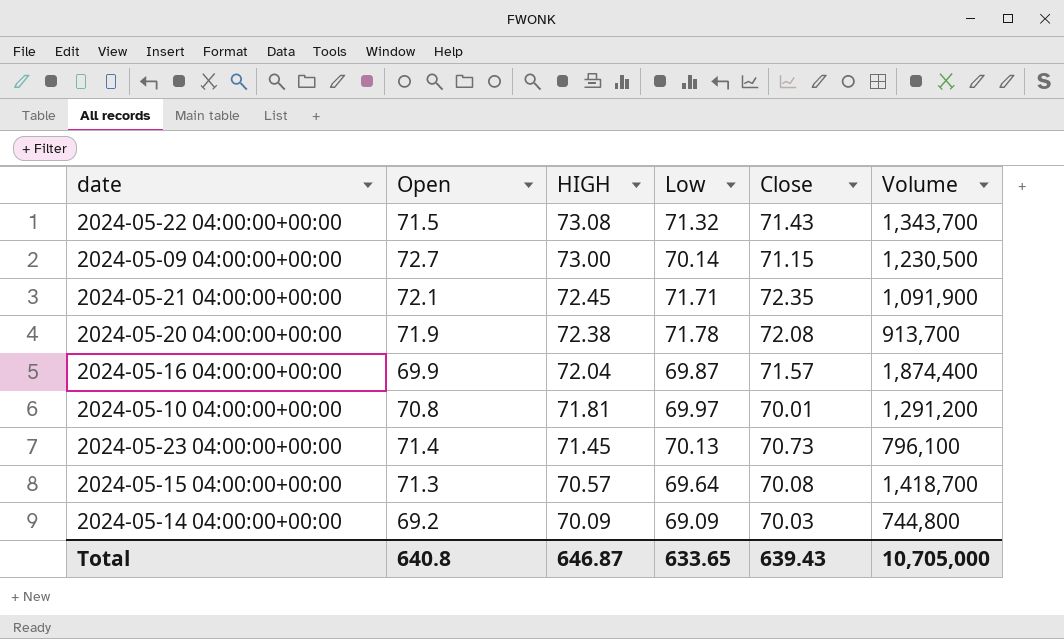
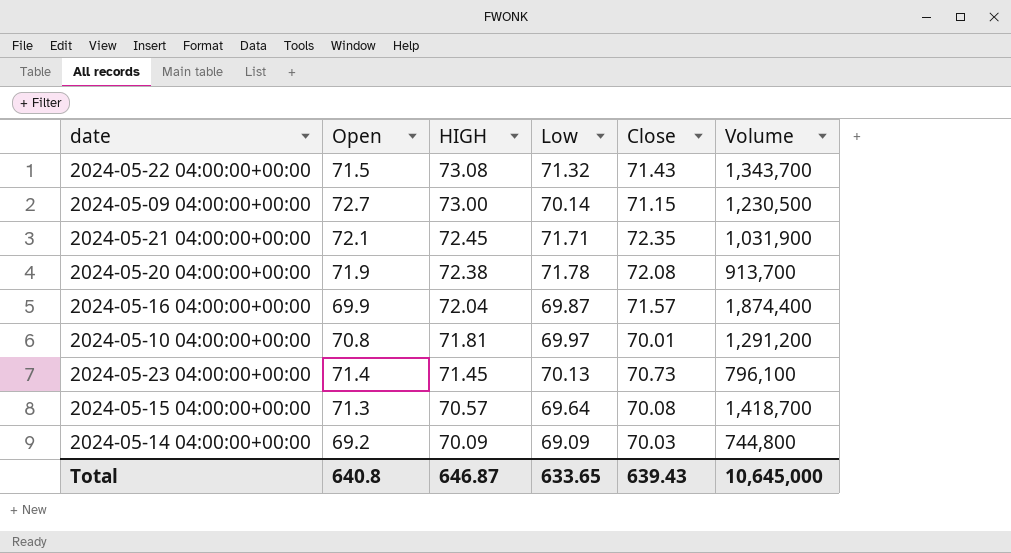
2024-05-21 04:00:00+00:00 | Volume: 1,091,900 -> 1,031,900
Total | Volume: 10,705,000 -> 10,645,000

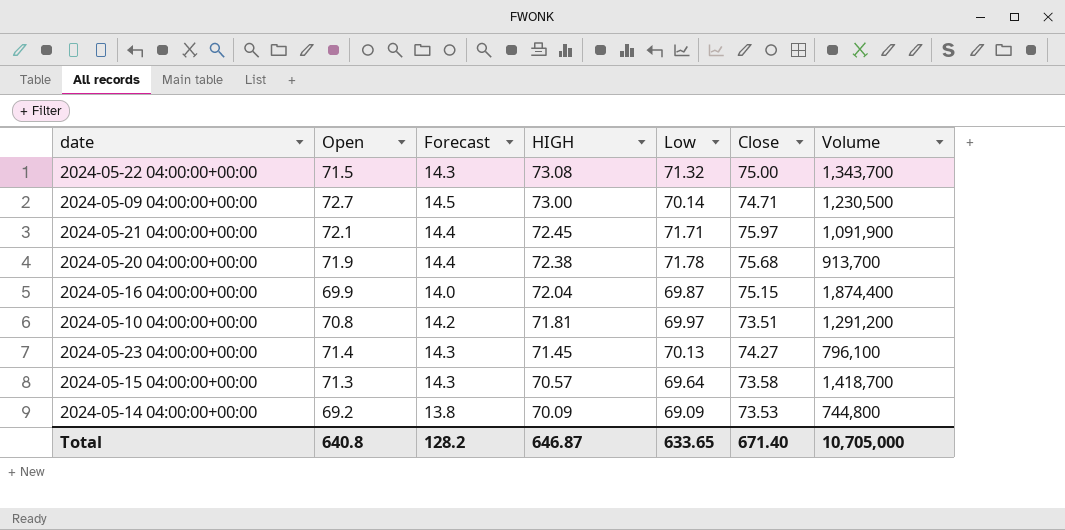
column Forecast | formula: none -> [Open] * 0.2
2024-05-22 04:00:00+00:00 | Close: 71.43 -> 75.00
2024-05-09 04:00:00+00:00 | Close: 71.15 -> 74.71
2024-05-21 04:00:00+00:00 | Close: 72.35 -> 75.97
2024-05-21 04:00:00+00:00 | Volume: 1,031,900 -> 1,091,900
2024-05-20 04:00:00+00:00 | Close: 72.08 -> 75.68
2024-05-16 04:00:00+00:00 | Close: 71.57 -> 75.15
2024-05-10 04:00:00+00:00 | Close: 70.01 -> 73.51
2024-05-23 04:00:00+00:00 | Close: 70.73 -> 74.27
2024-05-15 04:00:00+00:00 | Close: 70.08 -> 73.58
2024-05-14 04:00:00+00:00 | Close: 70.03 -> 73.53
Total | Close: 639.43 -> 671.40
Total | Volume: 10,645,000 -> 10,705,000

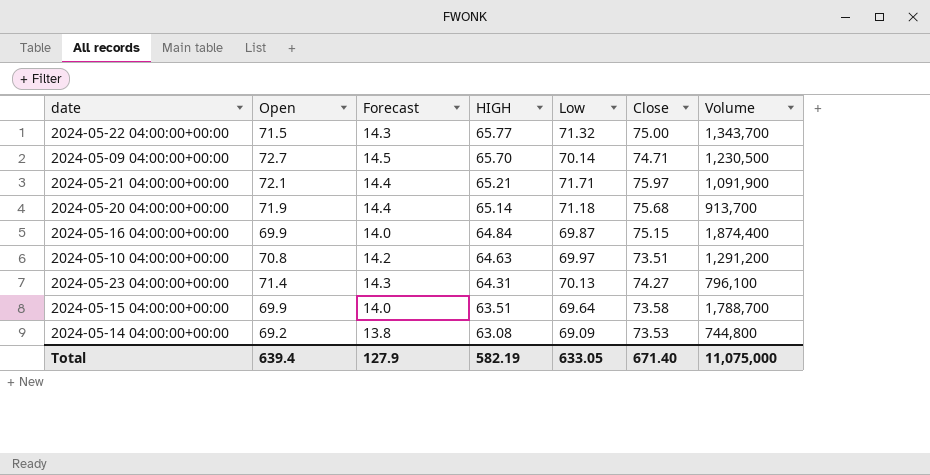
2024-05-22 04:00:00+00:00 | HIGH: 73.08 -> 65.77
2024-05-09 04:00:00+00:00 | HIGH: 73.00 -> 65.70
2024-05-21 04:00:00+00:00 | HIGH: 72.45 -> 65.21
2024-05-20 04:00:00+00:00 | HIGH: 72.38 -> 65.14
2024-05-20 04:00:00+00:00 | Low: 71.78 -> 71.18
2024-05-16 04:00:00+00:00 | HIGH: 72.04 -> 64.84
2024-05-10 04:00:00+00:00 | HIGH: 71.81 -> 64.63
2024-05-23 04:00:00+00:00 | HIGH: 71.45 -> 64.31
2024-05-15 04:00:00+00:00 | Open: 71.3 -> 69.9
2024-05-15 04:00:00+00:00 | Forecast: 14.3 -> 14.0
2024-05-15 04:00:00+00:00 | HIGH: 70.57 -> 63.51
2024-05-15 04:00:00+00:00 | Volume: 1,418,700 -> 1,788,700
2024-05-14 04:00:00+00:00 | HIGH: 70.09 -> 63.08
Total | Open: 640.8 -> 639.4
Total | Forecast: 128.2 -> 127.9
Total | HIGH: 646.87 -> 582.19
Total | Low: 633.65 -> 633.05
Total | Volume: 10,705,000 -> 11,075,000

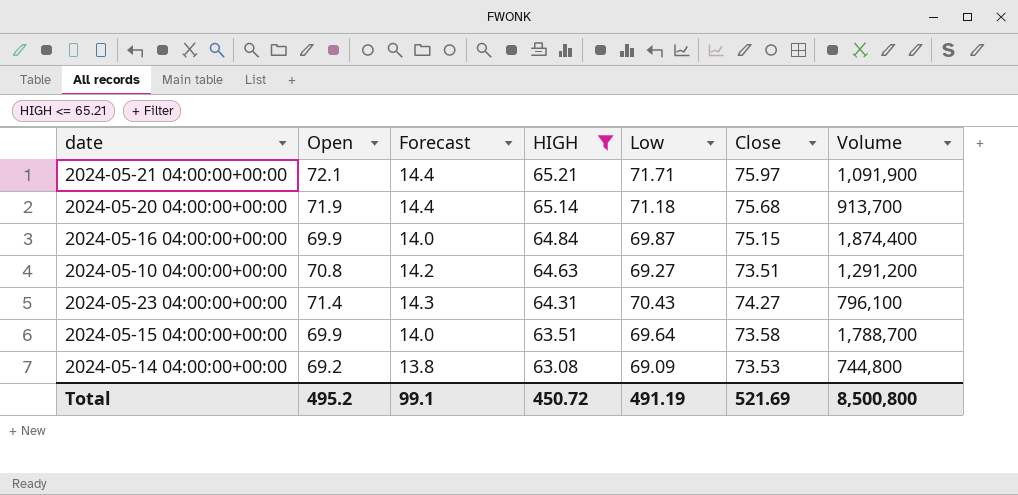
filter: none -> HIGH <= 65.21
2024-05-10 04:00:00+00:00 | Low: 69.97 -> 69.27
2024-05-23 04:00:00+00:00 | Low: 70.13 -> 70.43
Total | Open: 639.4 -> 495.2
Total | Forecast: 127.9 -> 99.1
Total | HIGH: 582.19 -> 450.72
Total | Low: 633.05 -> 491.19
Total | Close: 671.40 -> 521.69
Total | Volume: 11,075,000 -> 8,500,800

